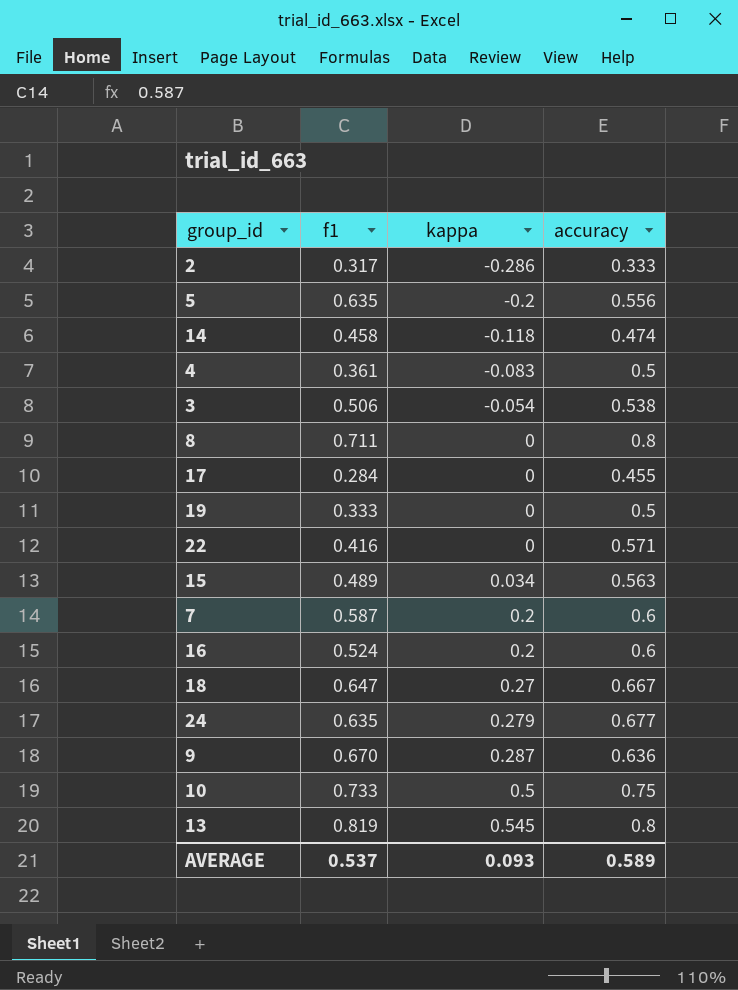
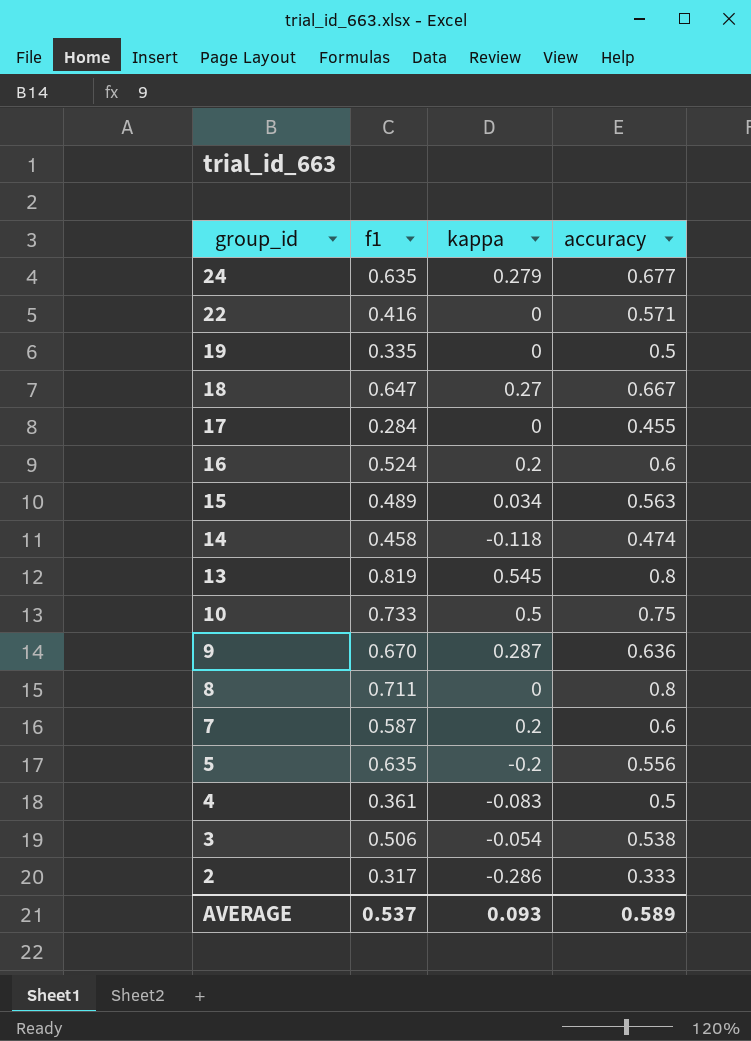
row order: kappa ascending -> group_id descending
19 | f1: 0.333 -> 0.335

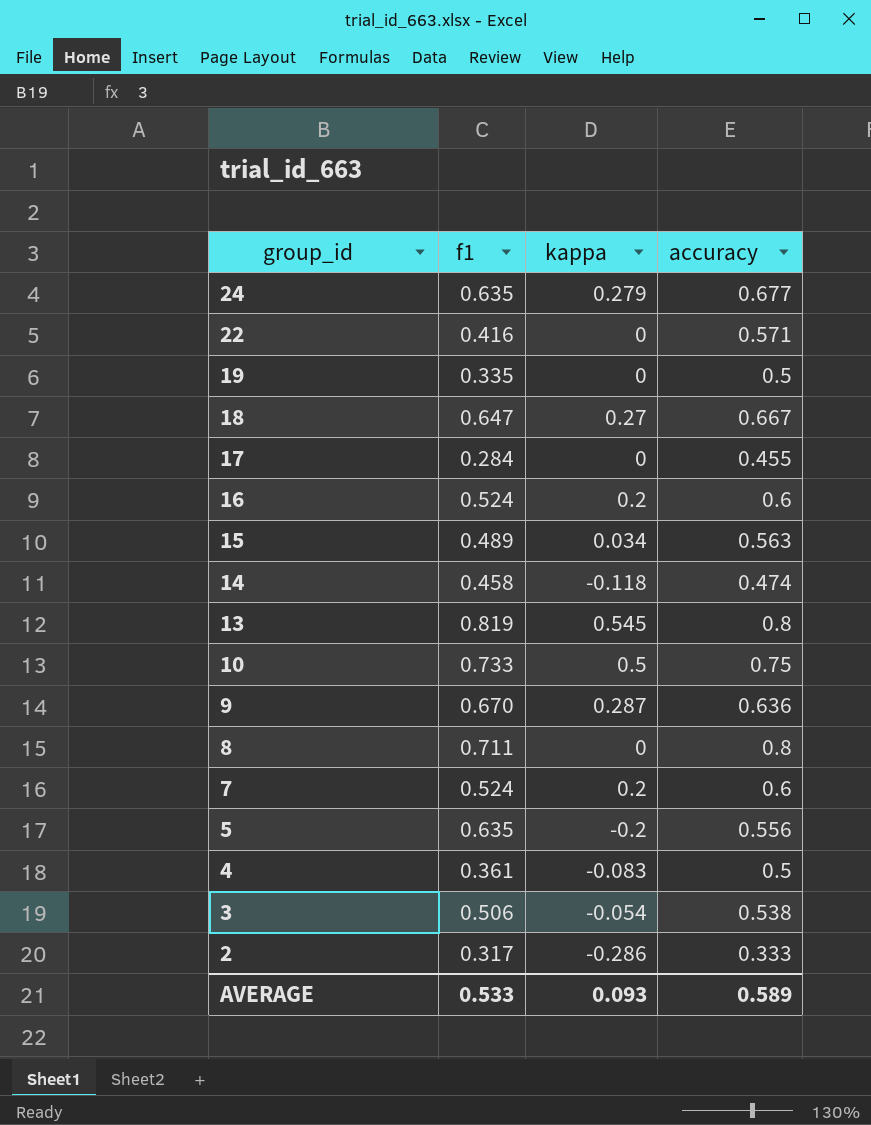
7 | f1: 0.587 -> 0.524
AVERAGE | f1: 0.537 -> 0.533

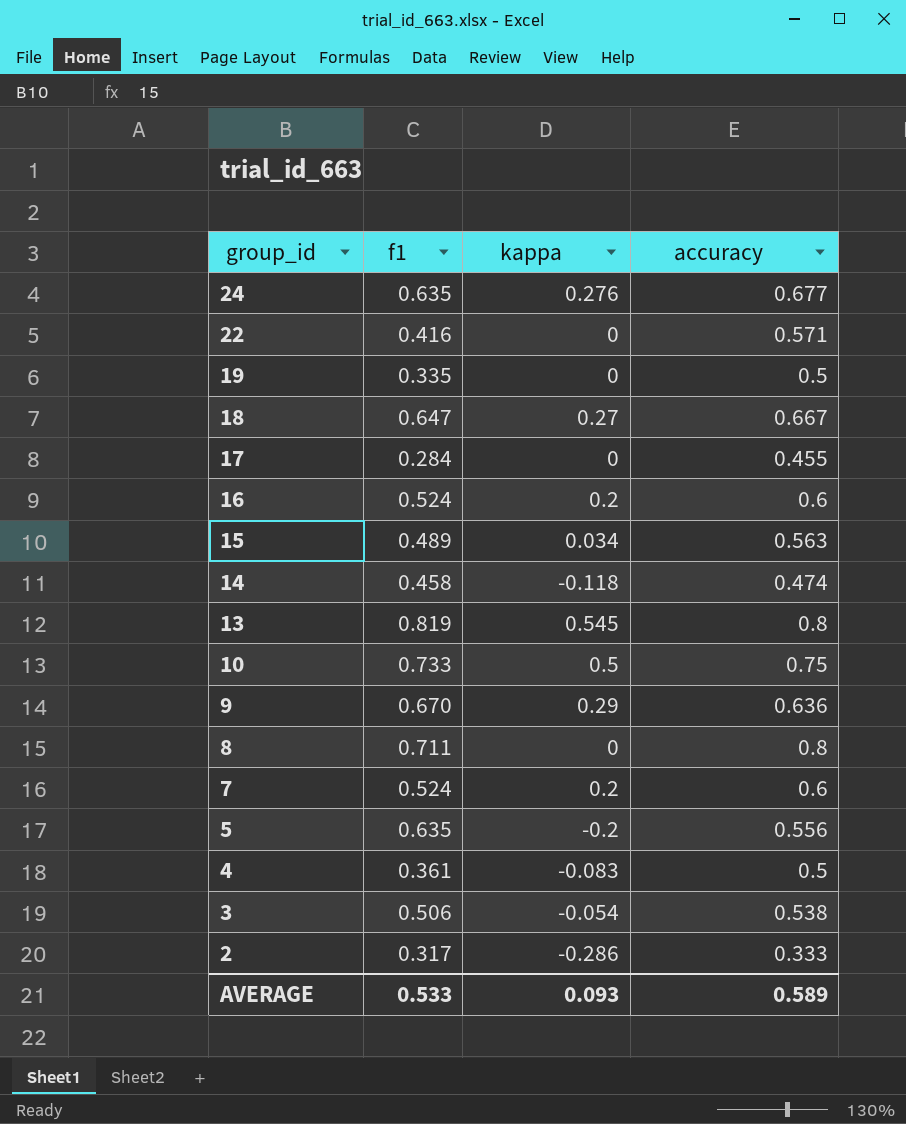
24 | kappa: 0.279 -> 0.276
9 | kappa: 0.287 -> 0.29

